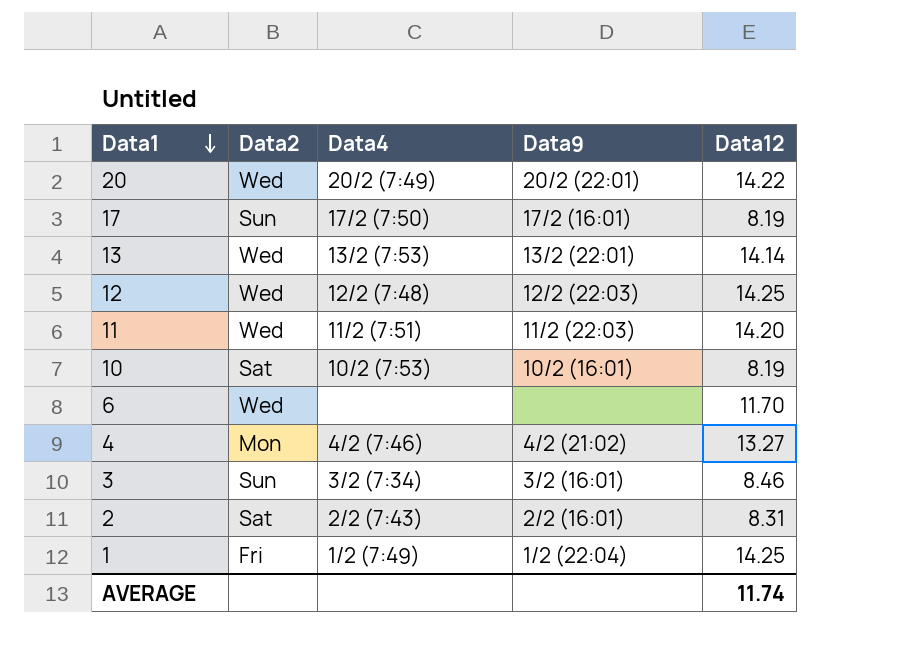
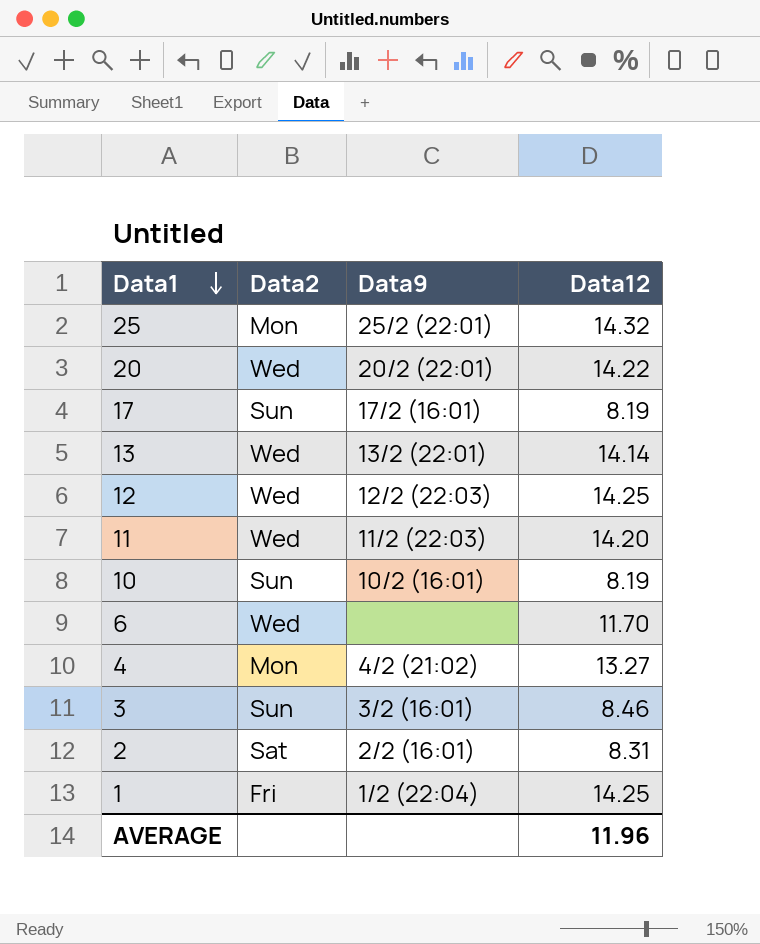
column Data4 | position: 3 -> none
row 25: none -> Mon | 25/2 (22:01) | 14.32
10 | Data2: Sat -> Sun
AVERAGE | Data12: 11.74 -> 11.96

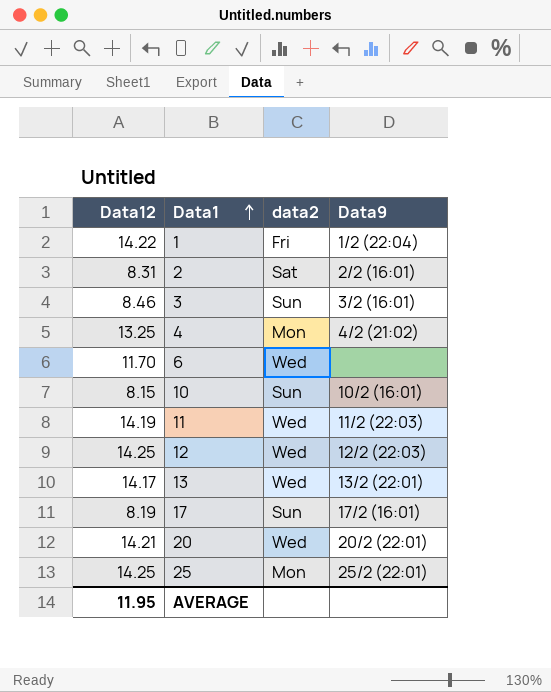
row order: Data1 descending -> Data1 ascending
column Data12 | position: 4 -> 1
column name: Data2 -> data2
1 | Data12: 14.25 -> 14.22
4 | Data12: 13.27 -> 13.25
10 | Data12: 8.19 -> 8.15
11 | Data12: 14.20 -> 14.19
13 | Data12: 14.14 -> 14.17
20 | Data12: 14.22 -> 14.21
25 | Data12: 14.32 -> 14.25
AVERAGE | Data12: 11.96 -> 11.95

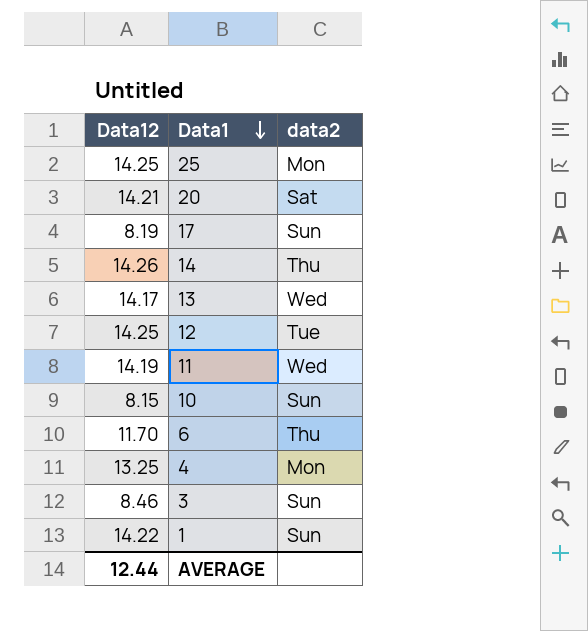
row order: Data1 ascending -> Data1 descending
column Data9 | position: 4 -> none
row 2: 8.31 | Sat | 2/2 (16:01) -> none
20 | data2: Wed -> Sat
row 14: none -> 14.26 | Thu
12 | data2: Wed -> Tue
6 | data2: Wed -> Thu
1 | data2: Fri -> Sun
AVERAGE | Data12: 11.95 -> 12.44

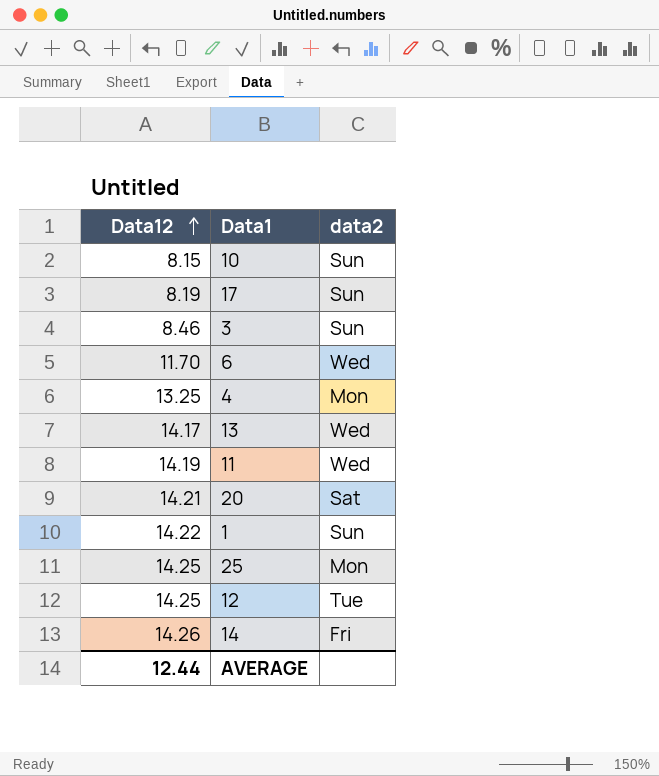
row order: Data1 descending -> Data12 ascending
6 | data2: Thu -> Wed
14 | data2: Thu -> Fri

